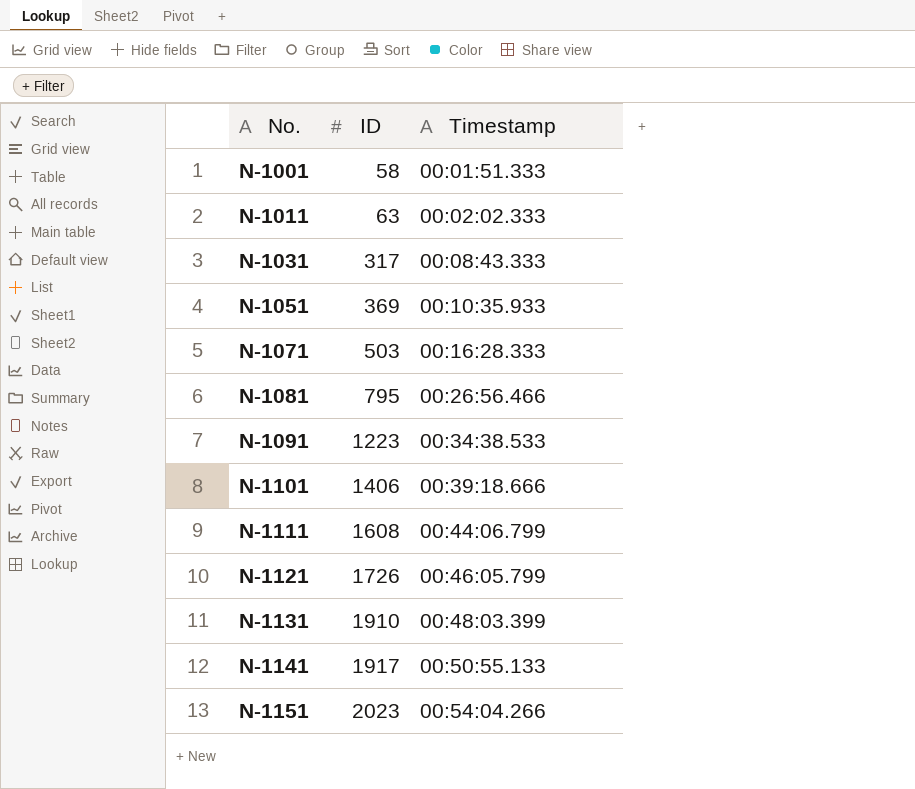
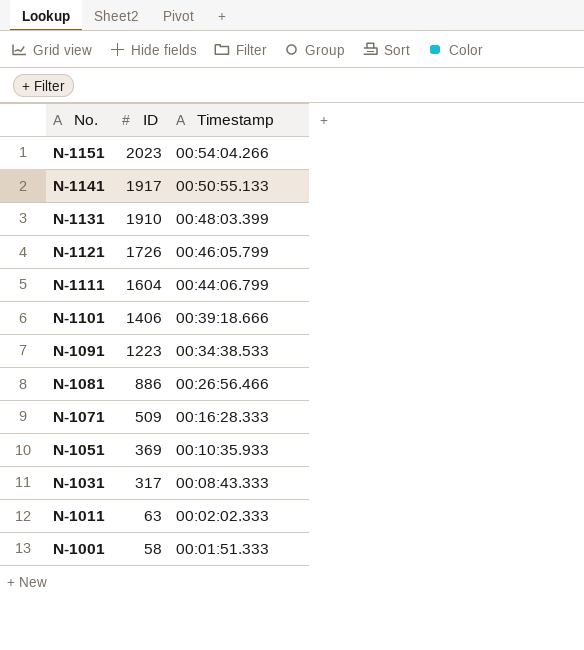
row order: No. ascending -> No. descending
N-1111 | ID: 1608 -> 1604
N-1081 | ID: 795 -> 886
N-1071 | ID: 503 -> 509

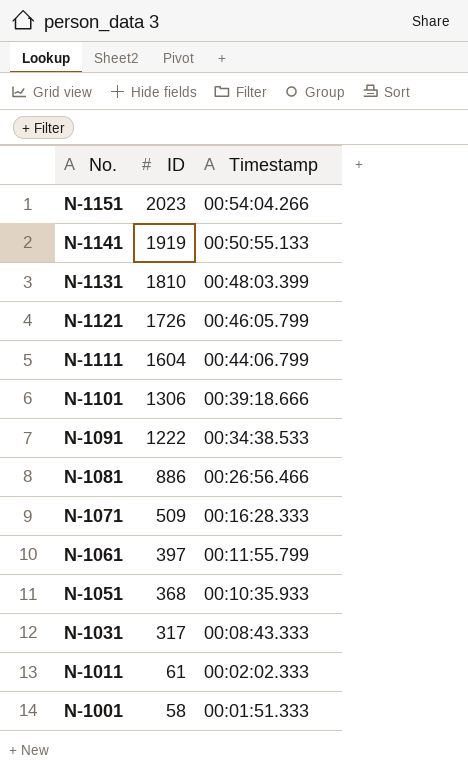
N-1141 | ID: 1917 -> 1919
N-1131 | ID: 1910 -> 1810
N-1101 | ID: 1406 -> 1306
N-1091 | ID: 1223 -> 1222
row N-1061: none -> 397 | 00:11:55.799
N-1051 | ID: 369 -> 368
N-1011 | ID: 63 -> 61

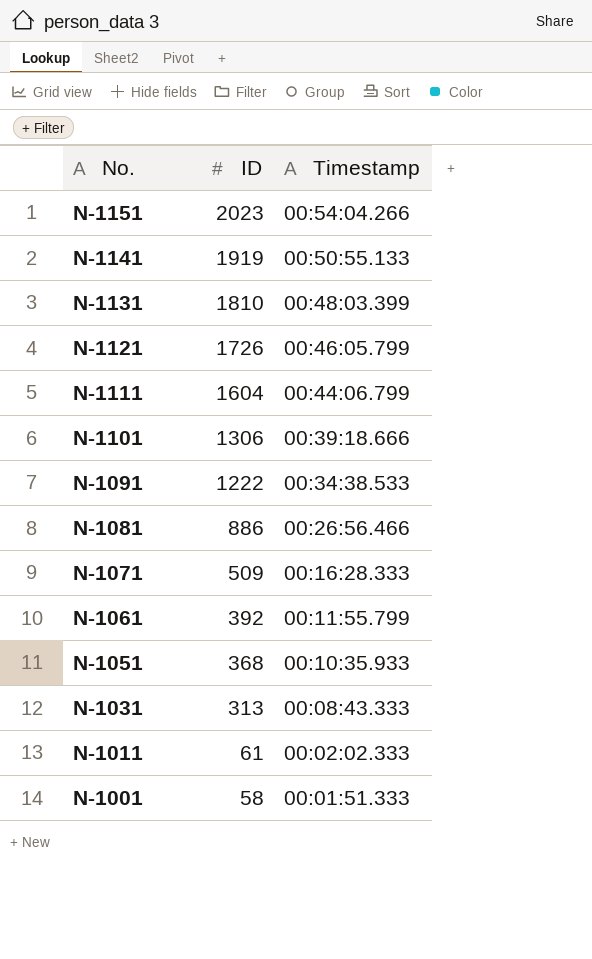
N-1061 | ID: 397 -> 392
N-1031 | ID: 317 -> 313

